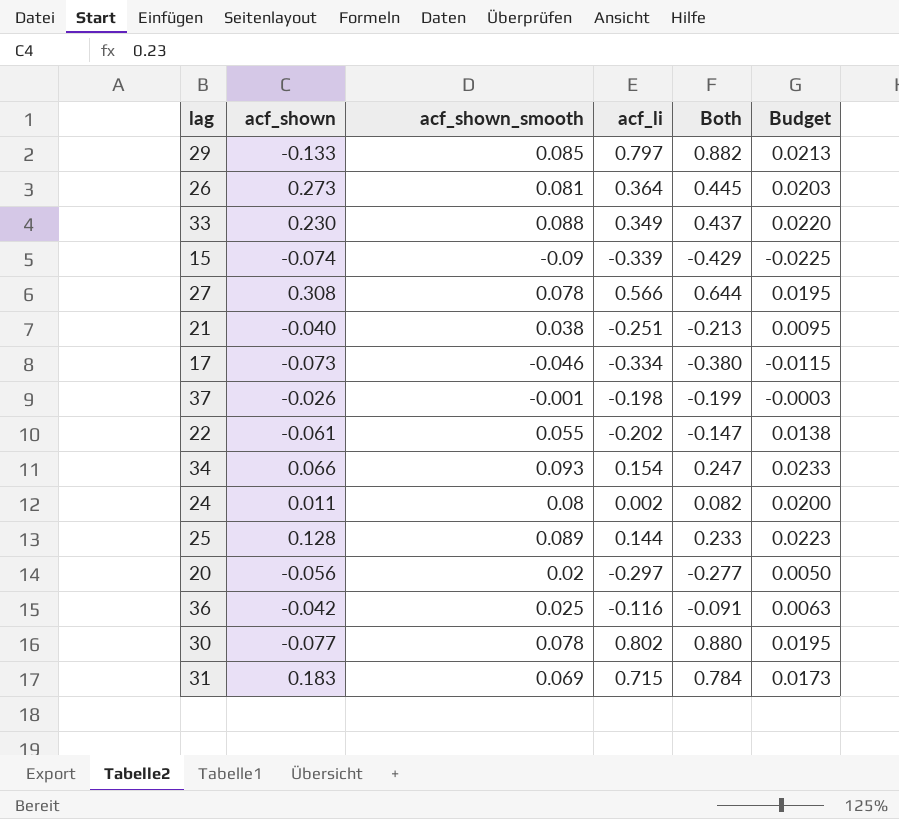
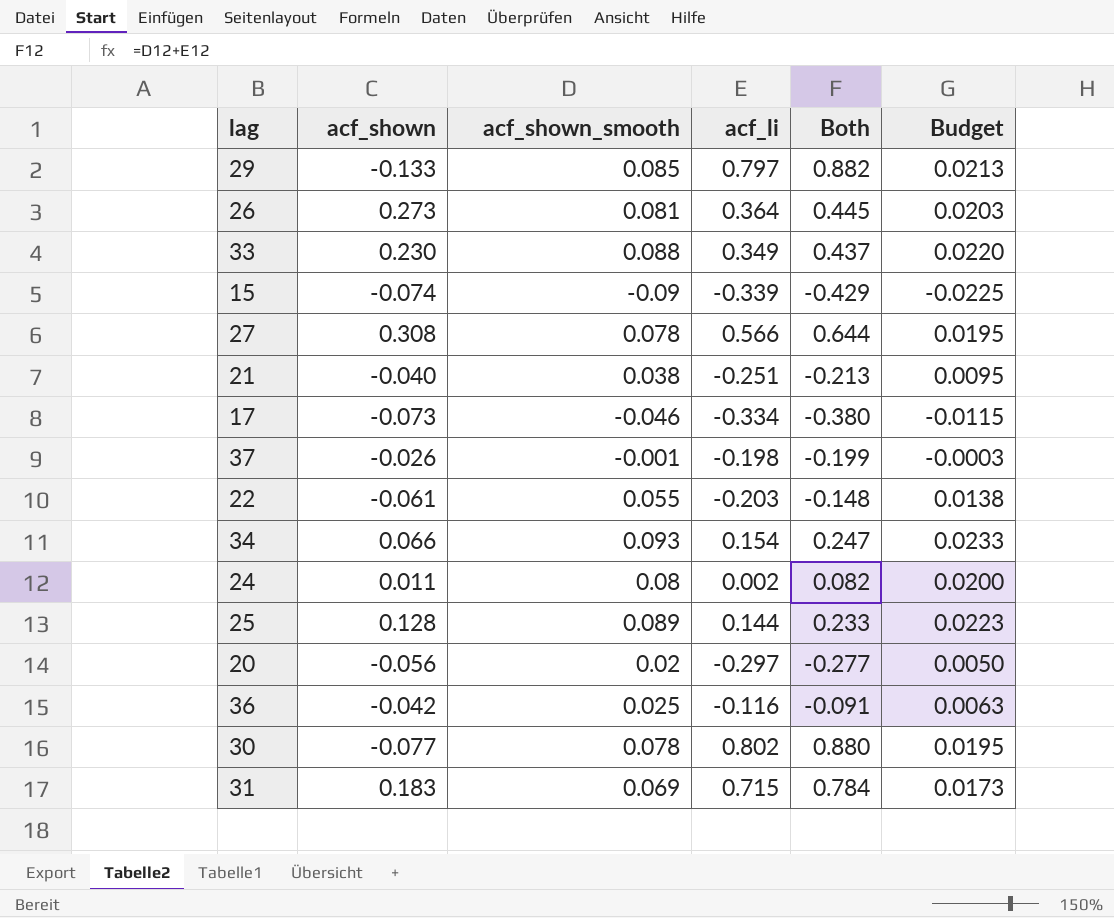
22 | acf_li: -0.202 -> -0.203
22 | Both: -0.147 -> -0.148

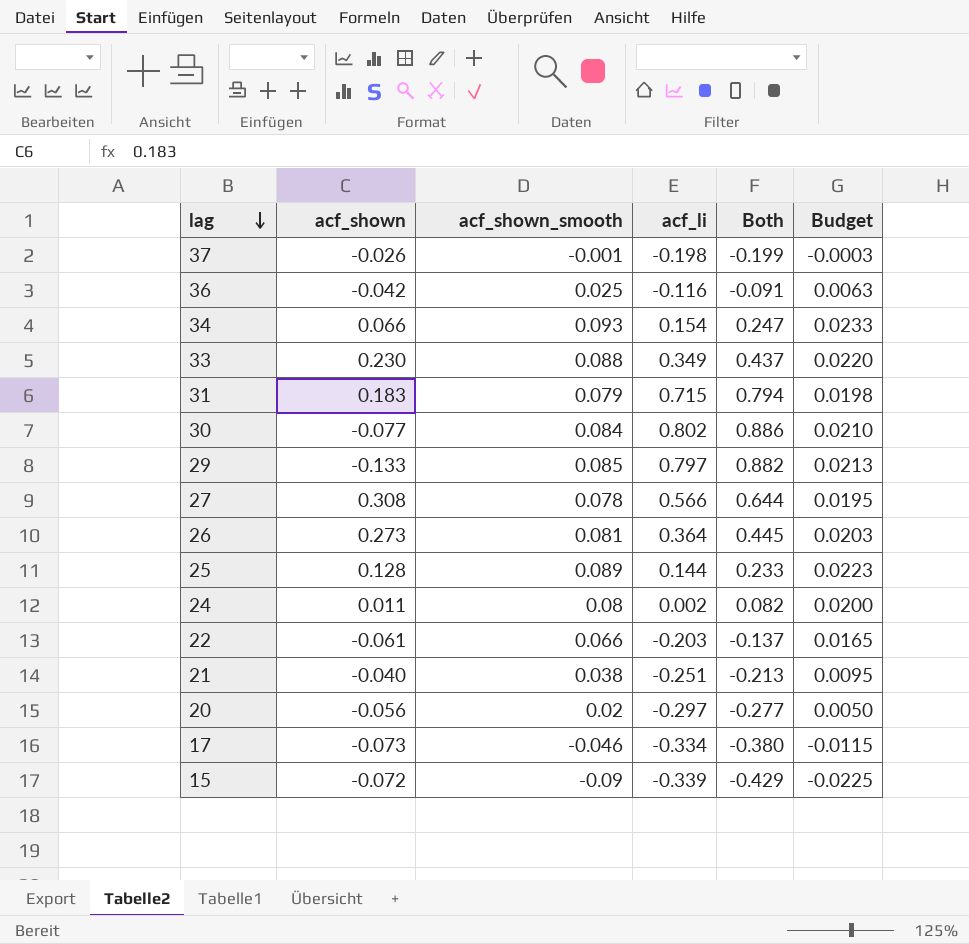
row order: none -> lag descending
31 | acf_shown_smooth: 0.069 -> 0.079
31 | Both: 0.784 -> 0.794
31 | Budget: 0.0173 -> 0.0198
30 | acf_shown_smooth: 0.078 -> 0.084
30 | Both: 0.880 -> 0.886
30 | Budget: 0.0195 -> 0.0210
22 | acf_shown_smooth: 0.055 -> 0.066
22 | Both: -0.148 -> -0.137
22 | Budget: 0.0138 -> 0.0165
15 | acf_shown: -0.074 -> -0.072

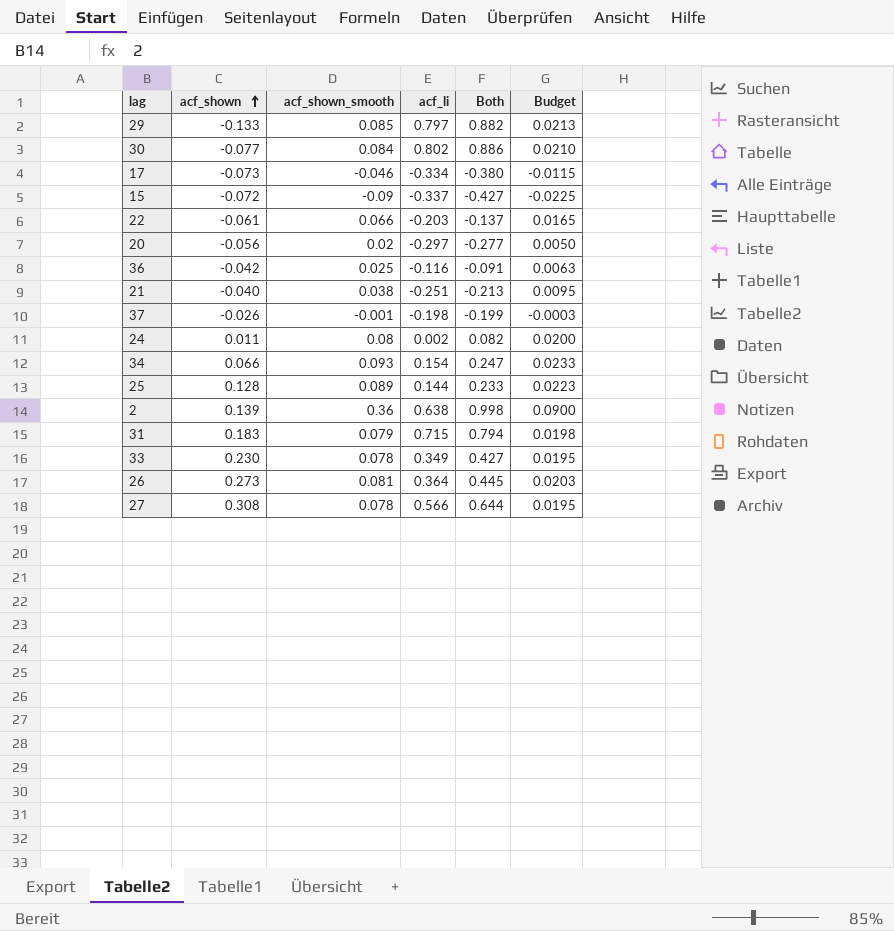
row order: lag descending -> acf_shown ascending
15 | acf_li: -0.339 -> -0.337
15 | Both: -0.429 -> -0.427
row 2: none -> 0.139 | 0.36 | 0.638 | 0.998 | 0.0900
33 | acf_shown_smooth: 0.088 -> 0.078
33 | Both: 0.437 -> 0.427
33 | Budget: 0.0220 -> 0.0195

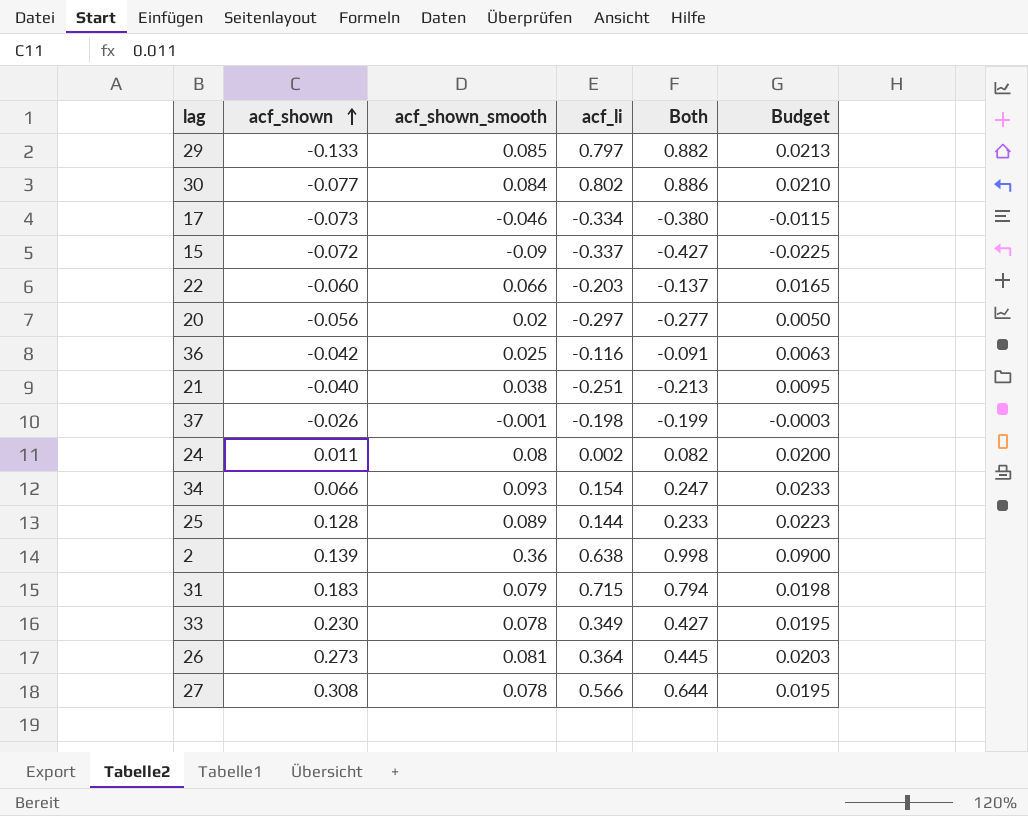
22 | acf_shown: -0.061 -> -0.060

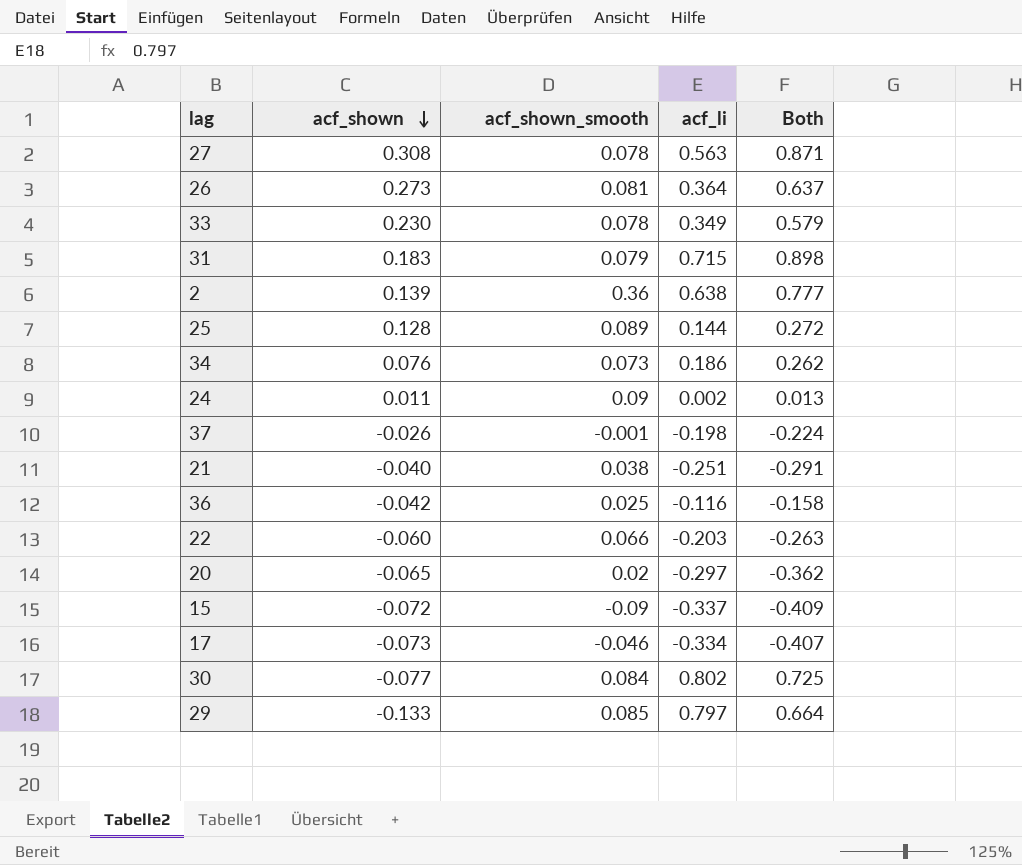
row order: acf_shown ascending -> acf_shown descending
column Budget | formula: [acf_shown_smooth] * 0.25 -> none
column Both | formula: [acf_shown_smooth] + [acf_li] -> [acf_shown] + [acf_li]
27 | acf_li: 0.566 -> 0.563
34 | acf_shown: 0.066 -> 0.076
34 | acf_shown_smooth: 0.093 -> 0.073
34 | acf_li: 0.154 -> 0.186
24 | acf_shown_smooth: 0.08 -> 0.09
20 | acf_shown: -0.056 -> -0.065

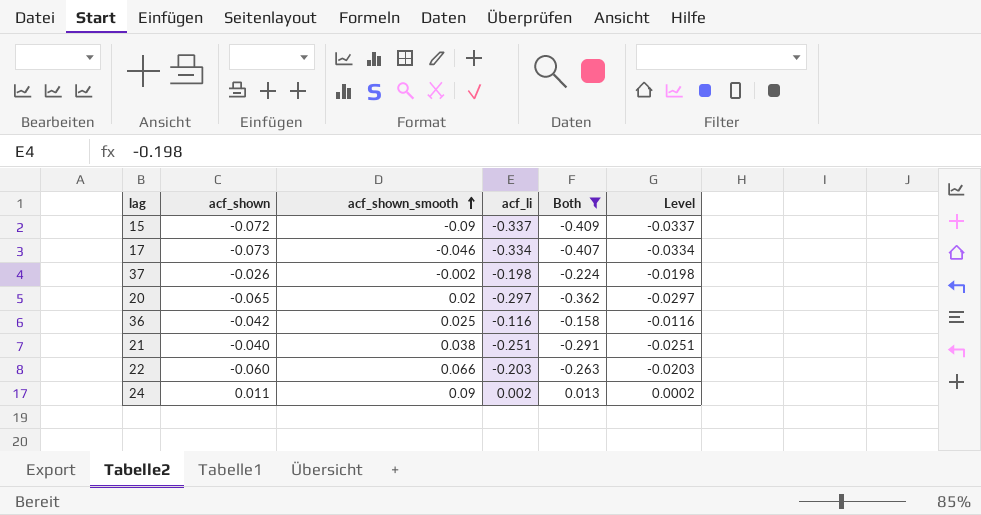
filter: none -> Both <= 0.013
row order: acf_shown descending -> acf_shown_smooth ascending
column Level | formula: none -> [acf_li] * 0.1
37 | acf_shown_smooth: -0.001 -> -0.002

